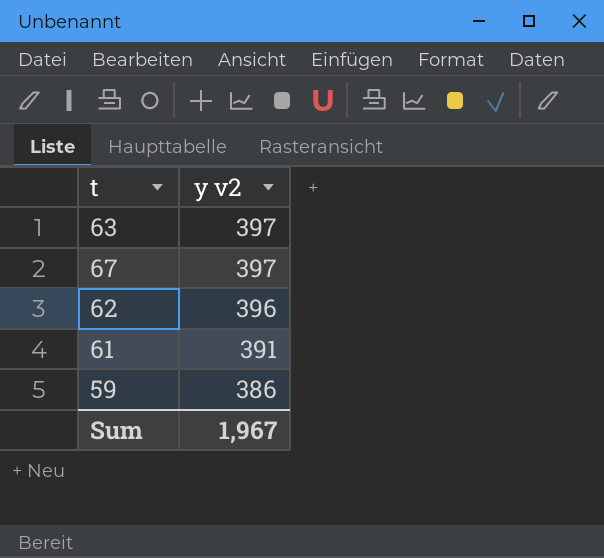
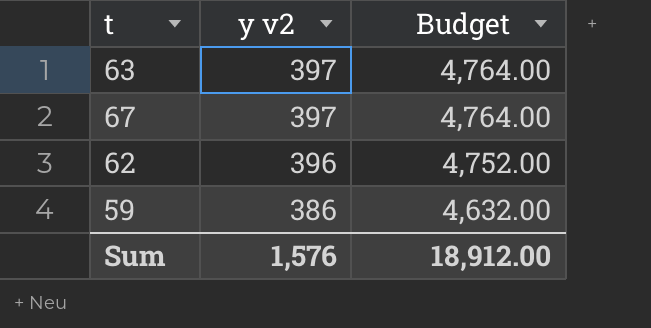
column Budget | formula: none -> [y v2] * 12
row 61: 391 -> none
Sum | y v2: 1,967 -> 1,576

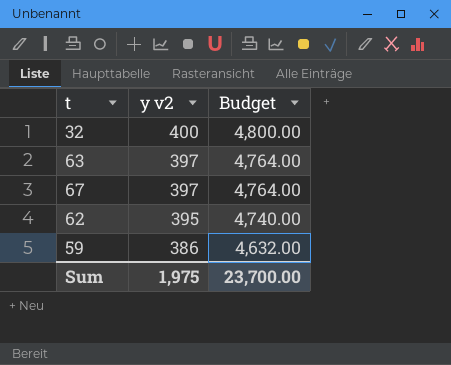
row 32: none -> 400 | 4,800.00
62 | y v2: 396 -> 395
62 | Budget: 4,752.00 -> 4,740.00
Sum | y v2: 1,576 -> 1,975
Sum | Budget: 18,912.00 -> 23,700.00

